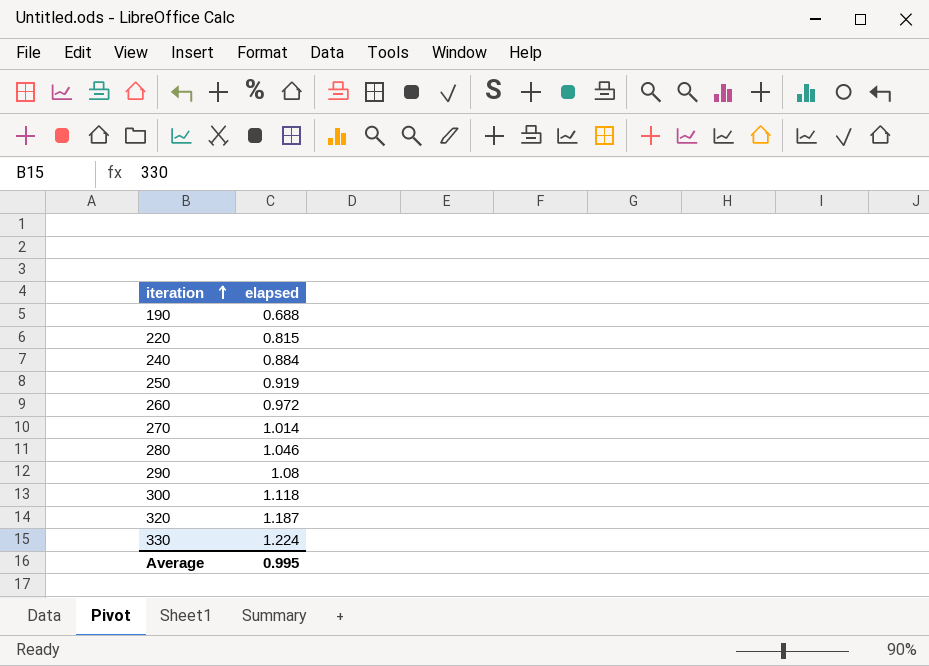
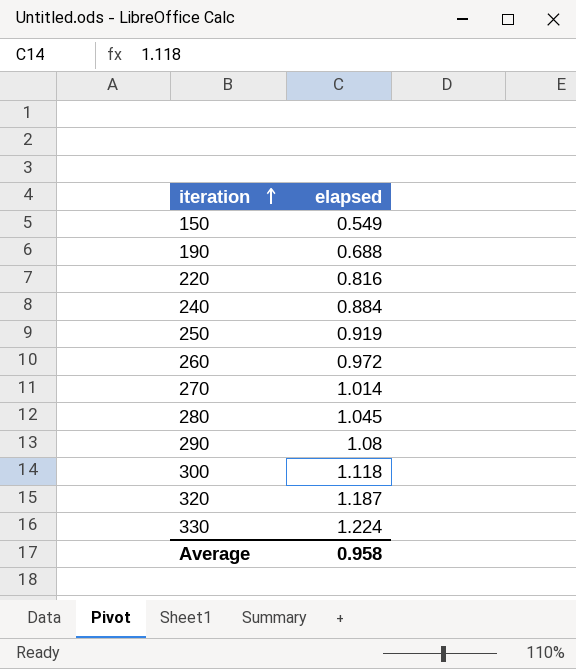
row 150: none -> 0.549
220 | elapsed: 0.815 -> 0.816
280 | elapsed: 1.046 -> 1.045
Average | elapsed: 0.995 -> 0.958

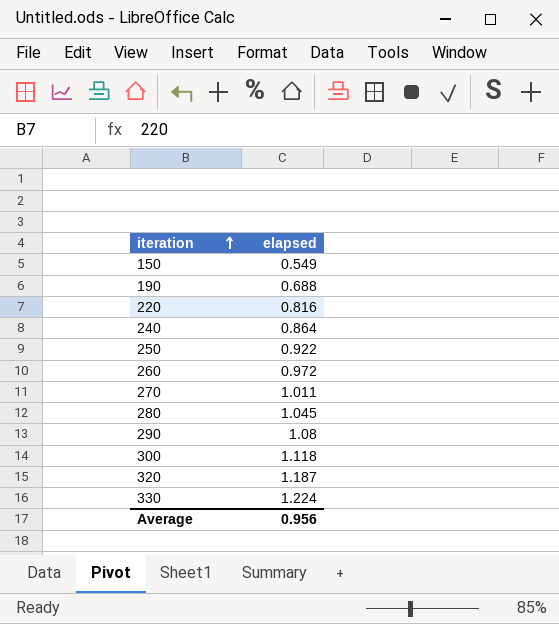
240 | elapsed: 0.884 -> 0.864
250 | elapsed: 0.919 -> 0.922
270 | elapsed: 1.014 -> 1.011
Average | elapsed: 0.958 -> 0.956

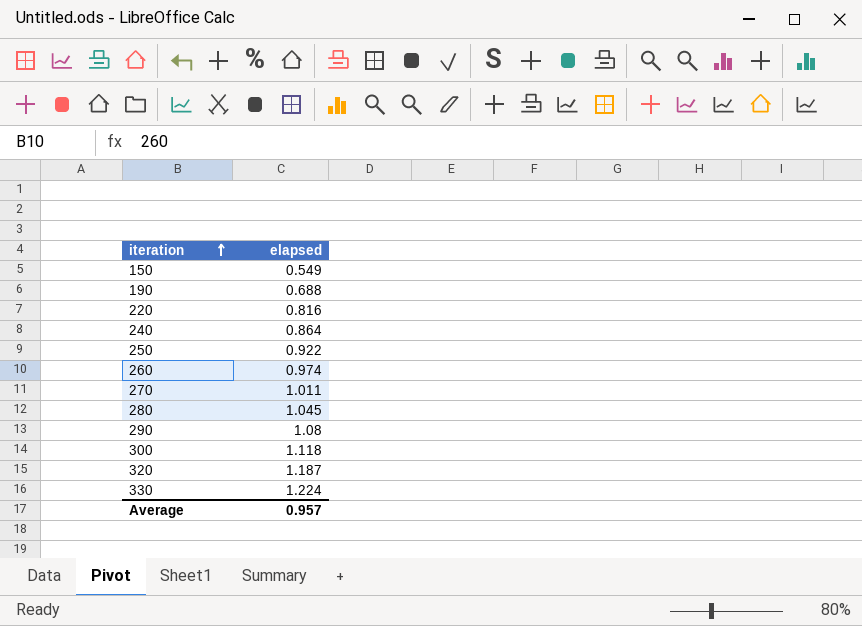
260 | elapsed: 0.972 -> 0.974
Average | elapsed: 0.956 -> 0.957

